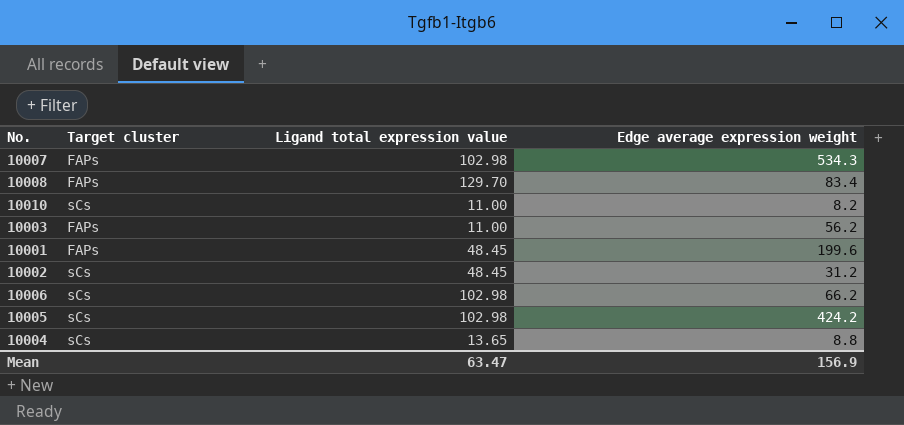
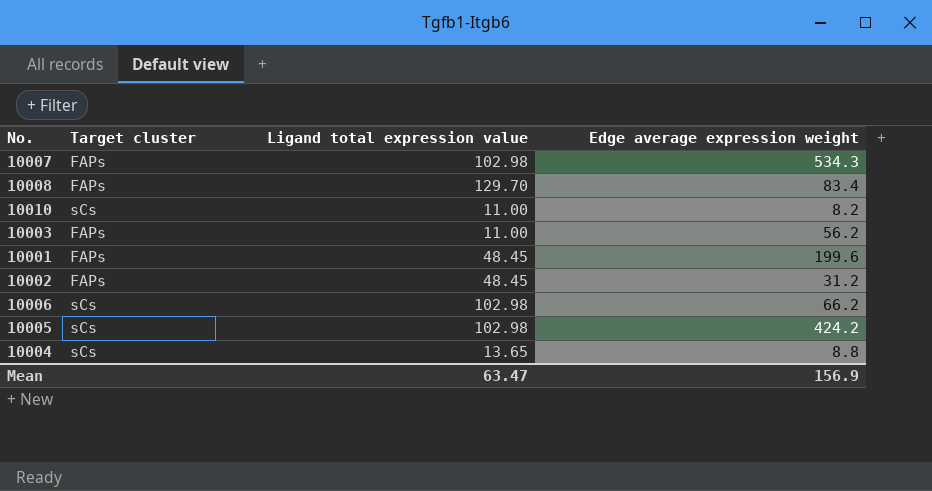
10002 | Target cluster: sCs -> FAPs

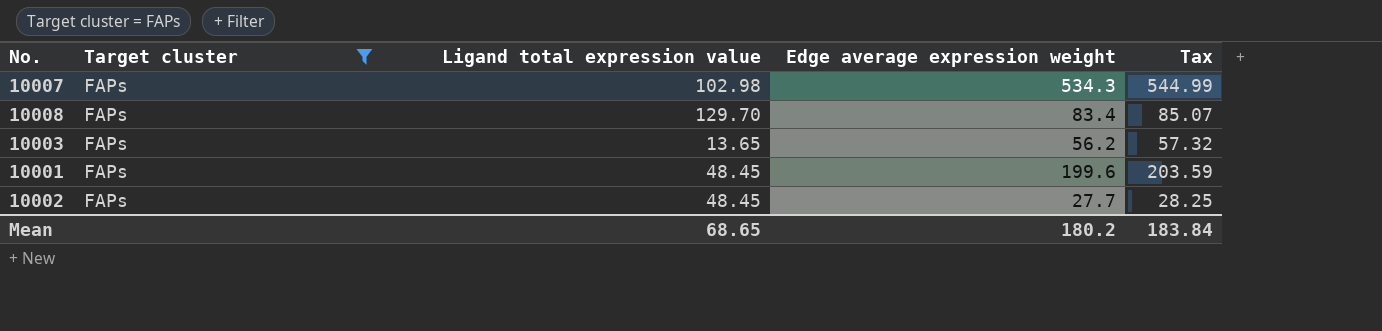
filter: none -> Target cluster = FAPs
column Tax | formula: none -> [Edge average expression weight] * 1.02
10003 | Ligand total expression value: 11.00 -> 13.65
10002 | Edge average expression weight: 31.2 -> 27.7
Mean | Ligand total expression value: 63.47 -> 68.65
Mean | Edge average expression weight: 156.9 -> 180.2

